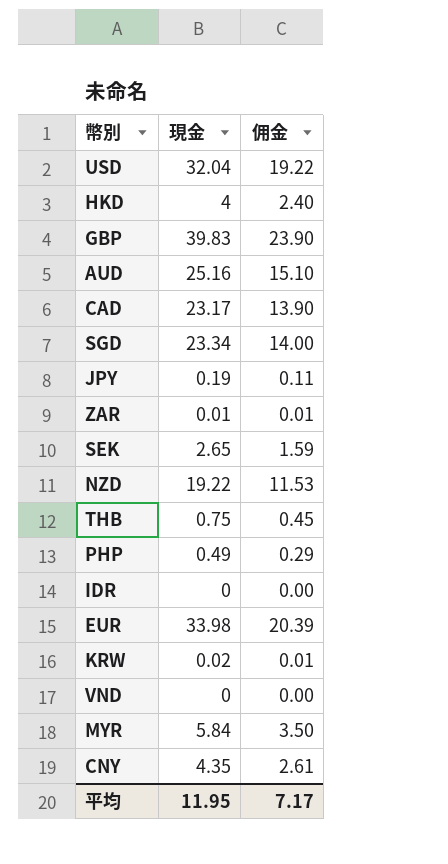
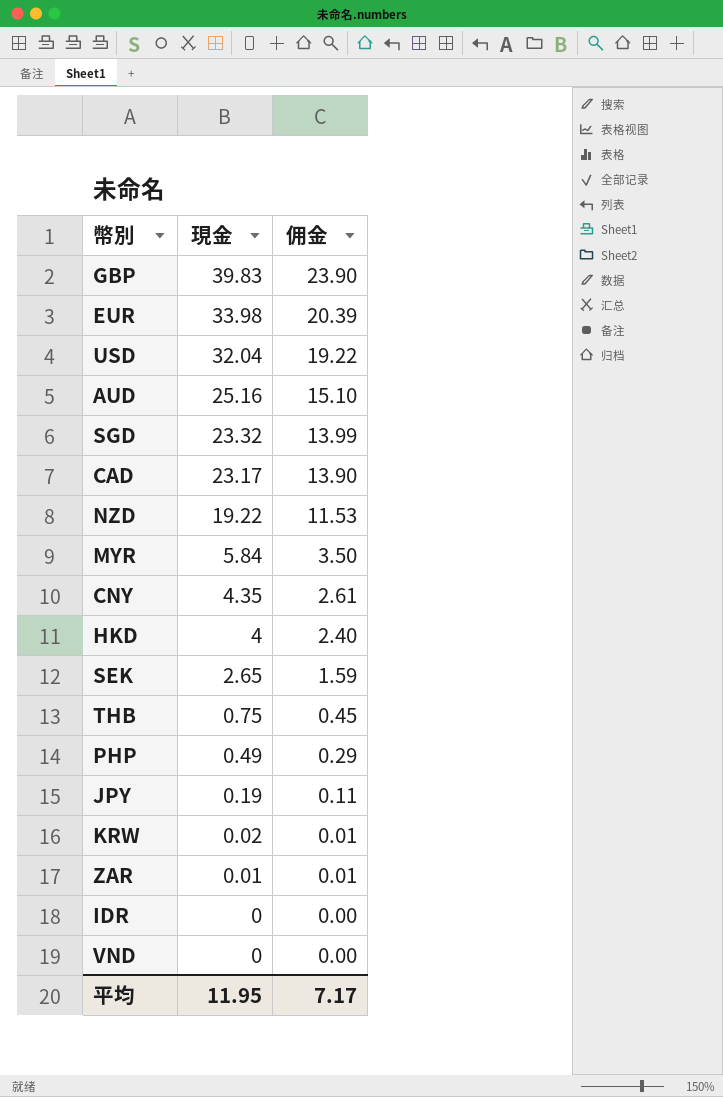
row order: none -> 現金 descending
SGD | 現金: 23.34 -> 23.32
SGD | 佣金: 14.00 -> 13.99

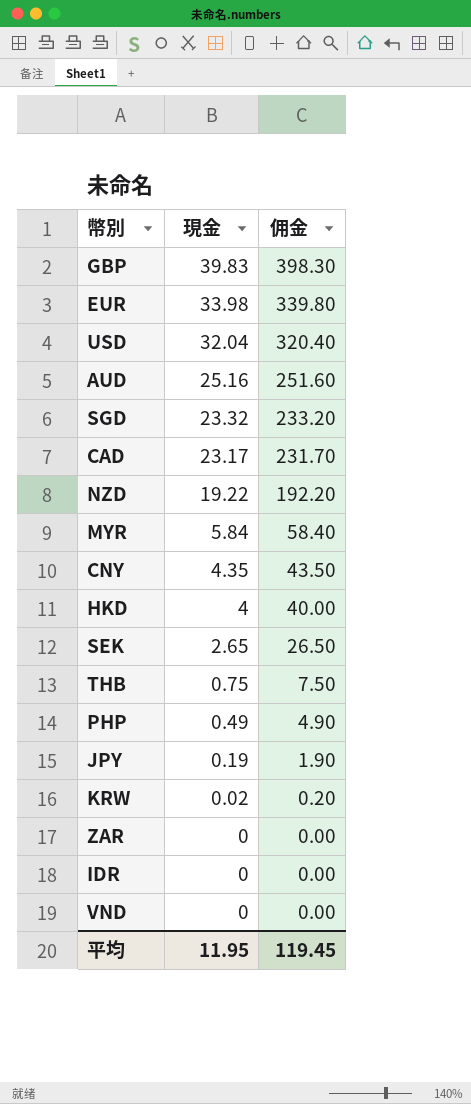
column 佣金 | formula: [現金] * 0.6 -> [現金] * 10
ZAR | 現金: 0.01 -> 0
平均 | 佣金: 7.17 -> 119.45

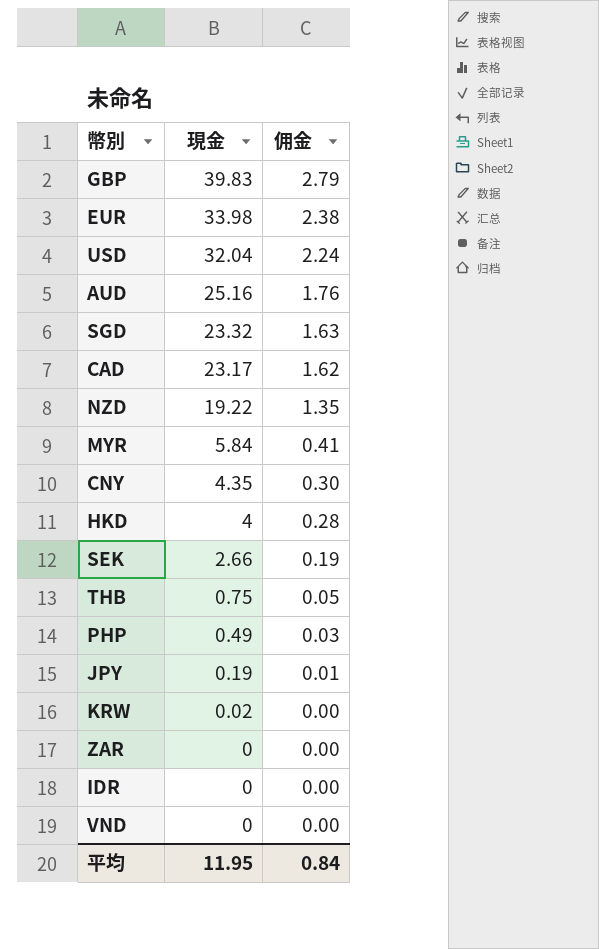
column 佣金 | formula: [現金] * 10 -> [現金] * 0.07
SEK | 現金: 2.65 -> 2.66
平均 | 佣金: 119.45 -> 0.84

